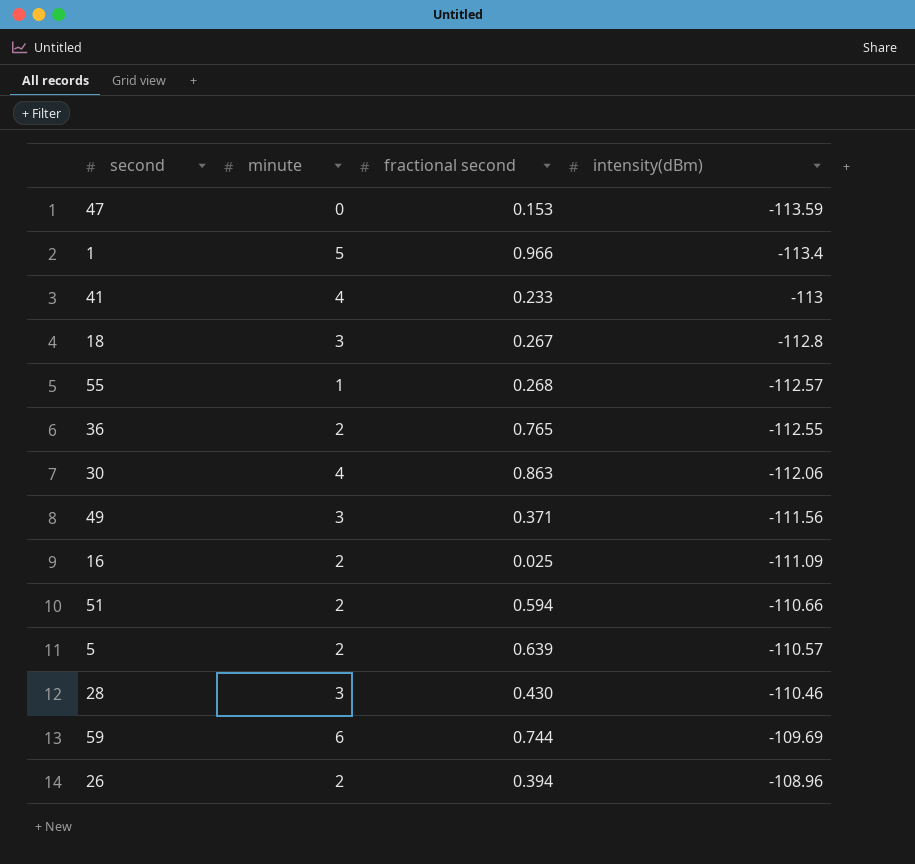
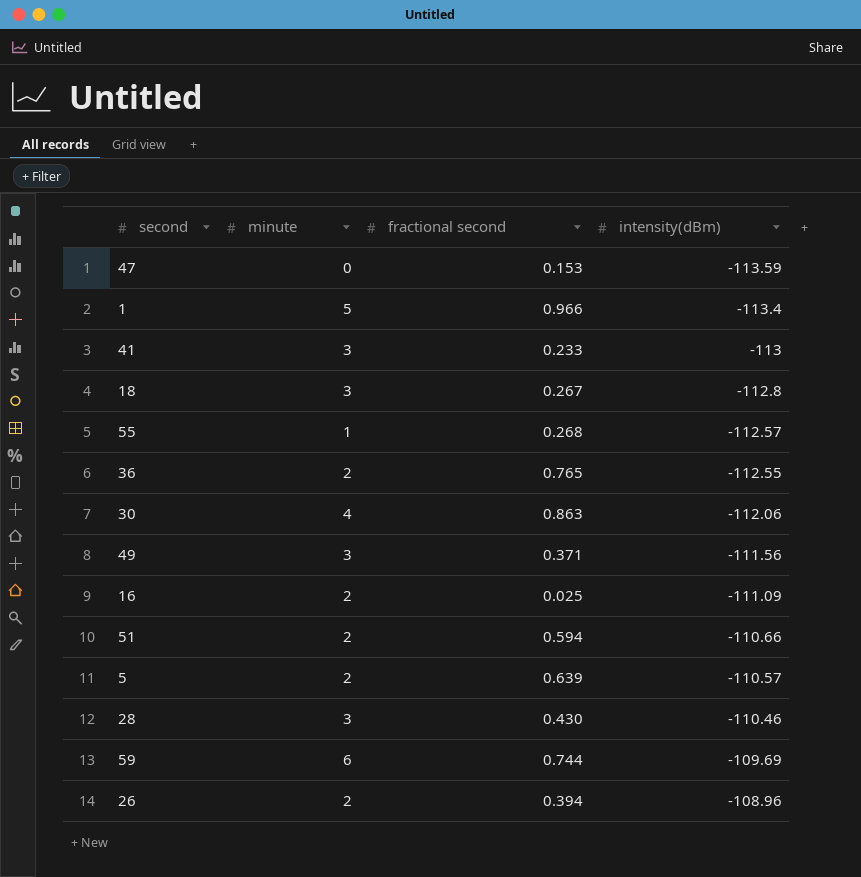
41 | minute: 4 -> 3

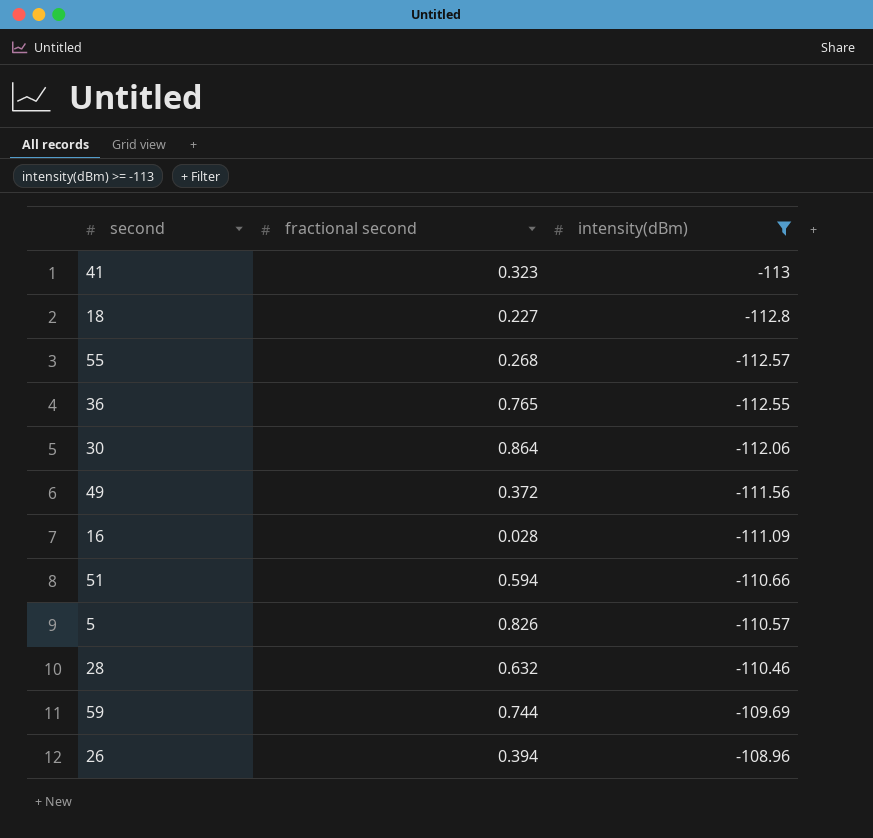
filter: none -> intensity(dBm) >= -113
column minute | position: 2 -> none
41 | fractional second: 0.233 -> 0.323
18 | fractional second: 0.267 -> 0.227
30 | fractional second: 0.863 -> 0.864
49 | fractional second: 0.371 -> 0.372
16 | fractional second: 0.025 -> 0.028
5 | fractional second: 0.639 -> 0.826
28 | fractional second: 0.430 -> 0.632

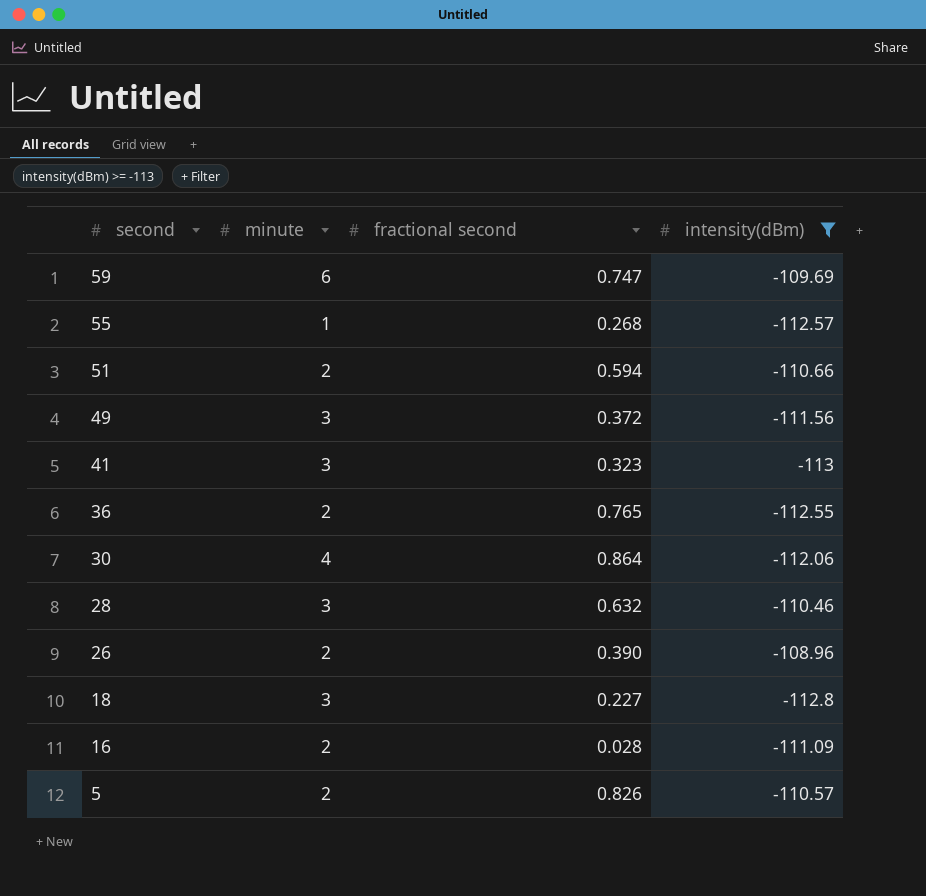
row order: intensity(dBm) ascending -> second descending
column minute | position: none -> 2
59 | fractional second: 0.744 -> 0.747
26 | fractional second: 0.394 -> 0.390

